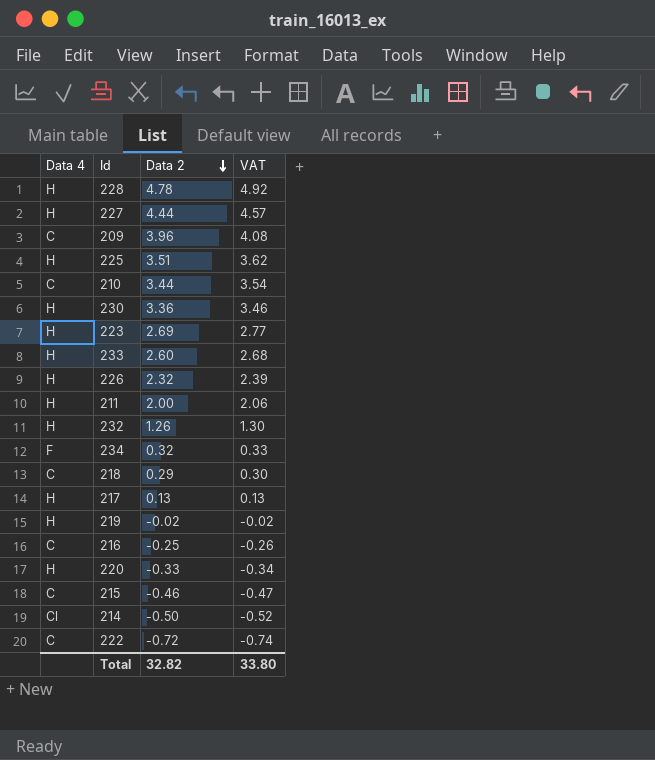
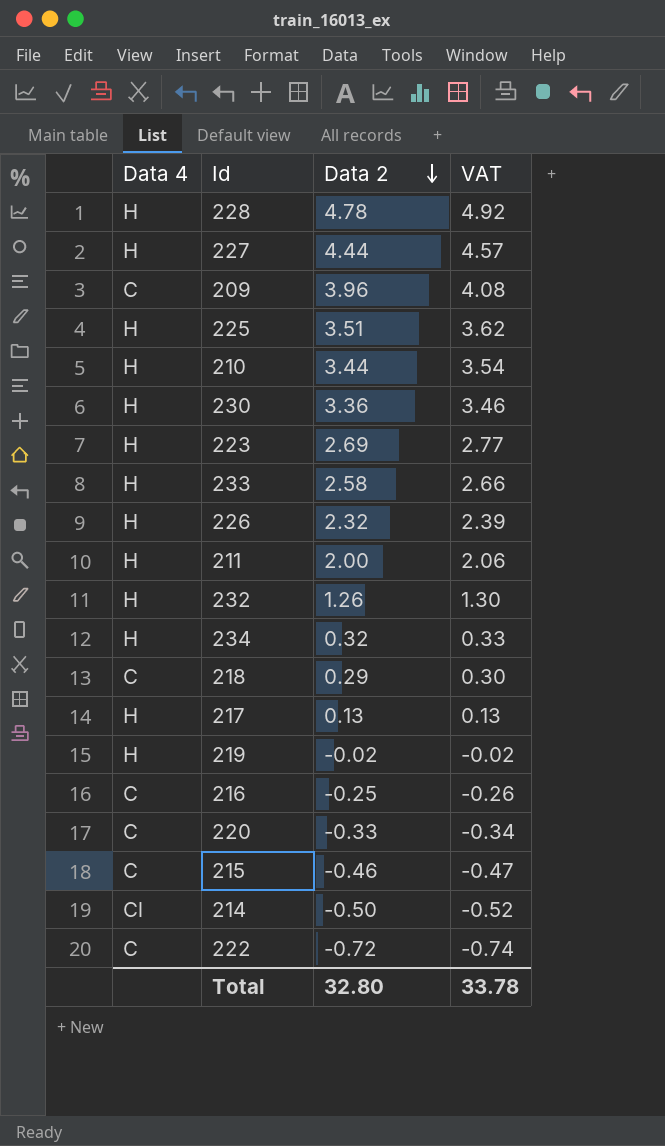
210 | Data 4: C -> H
233 | Data 2: 2.60 -> 2.58
233 | VAT: 2.68 -> 2.66
234 | Data 4: F -> H
220 | Data 4: H -> C
Total | Data 2: 32.82 -> 32.80
Total | VAT: 33.80 -> 33.78

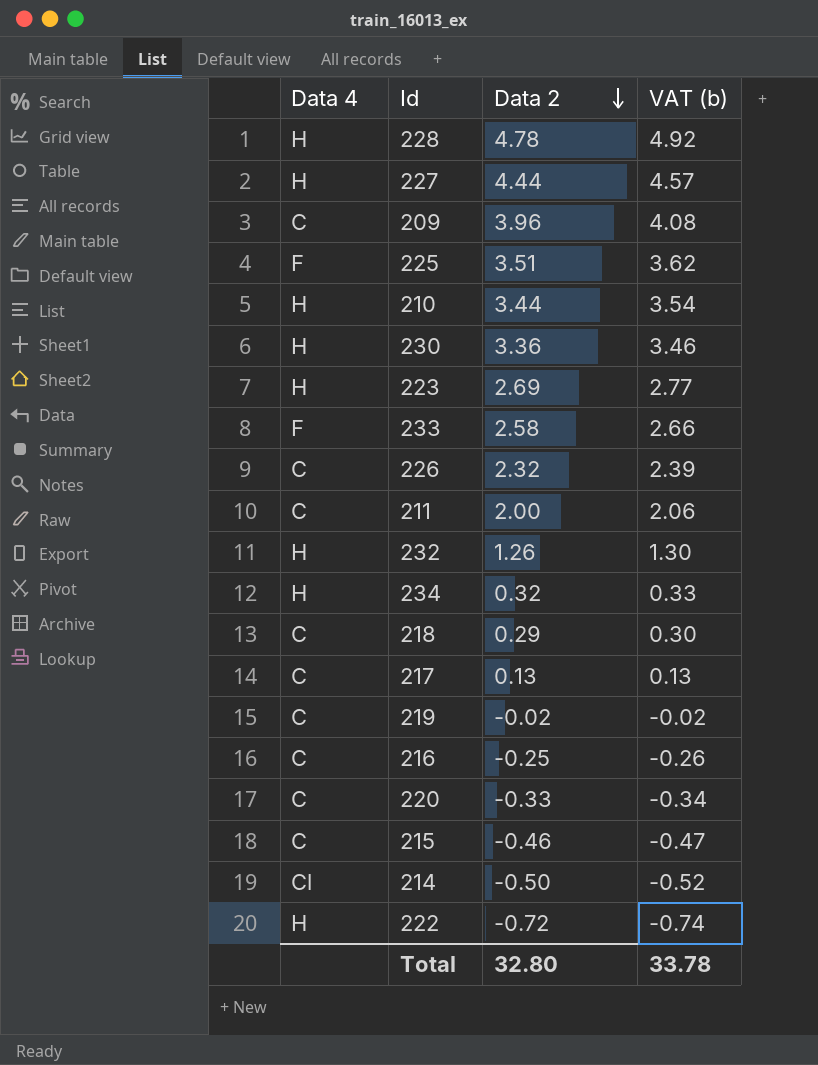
column name: VAT -> VAT (b)
225 | Data 4: H -> F
233 | Data 4: H -> F
226 | Data 4: H -> C
211 | Data 4: H -> C
217 | Data 4: H -> C
219 | Data 4: H -> C
222 | Data 4: C -> H

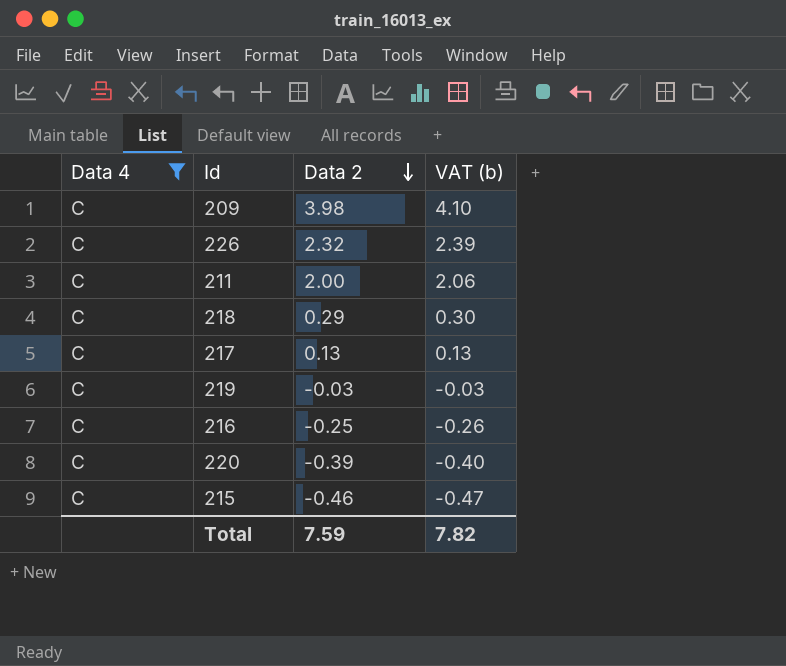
filter: none -> Data 4 = C
209 | Data 2: 3.96 -> 3.98
209 | VAT (b): 4.08 -> 4.10
219 | Data 2: -0.02 -> -0.03
219 | VAT (b): -0.02 -> -0.03
220 | Data 2: -0.33 -> -0.39
220 | VAT (b): -0.34 -> -0.40
Total | Data 2: 32.80 -> 7.59
Total | VAT (b): 33.78 -> 7.82

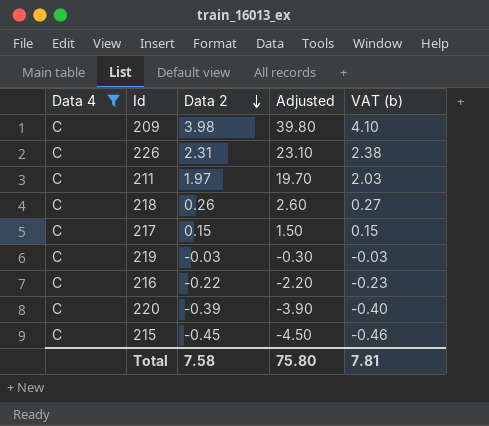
column Adjusted | formula: none -> [Data 2] * 10
226 | Data 2: 2.32 -> 2.31
226 | VAT (b): 2.39 -> 2.38
211 | Data 2: 2.00 -> 1.97
211 | VAT (b): 2.06 -> 2.03
218 | Data 2: 0.29 -> 0.26
218 | VAT (b): 0.30 -> 0.27
217 | Data 2: 0.13 -> 0.15
217 | VAT (b): 0.13 -> 0.15
216 | Data 2: -0.25 -> -0.22
216 | VAT (b): -0.26 -> -0.23
215 | Data 2: -0.46 -> -0.45
215 | VAT (b): -0.47 -> -0.46
Total | Data 2: 7.59 -> 7.58
Total | VAT (b): 7.82 -> 7.81

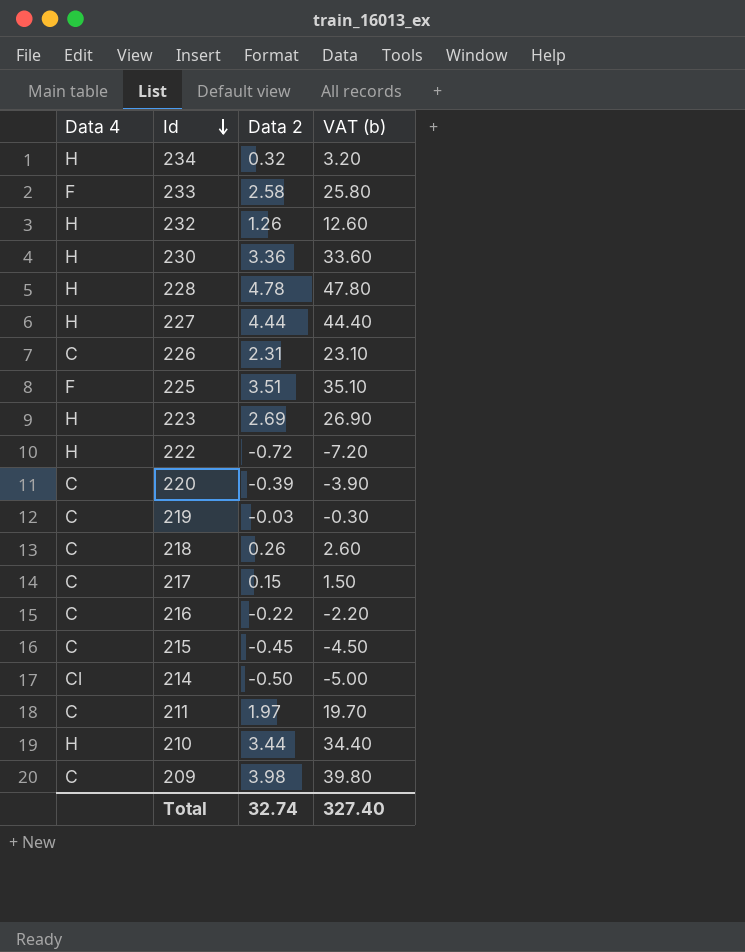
filter: Data 4 = C -> none
row order: Data 2 descending -> Id descending
column Adjusted | formula: [Data 2] * 10 -> none
column VAT (b) | formula: [Data 2] * 1.03 -> [Data 2] * 10
Total | Data 2: 7.58 -> 32.74
Total | VAT (b): 7.81 -> 327.40

